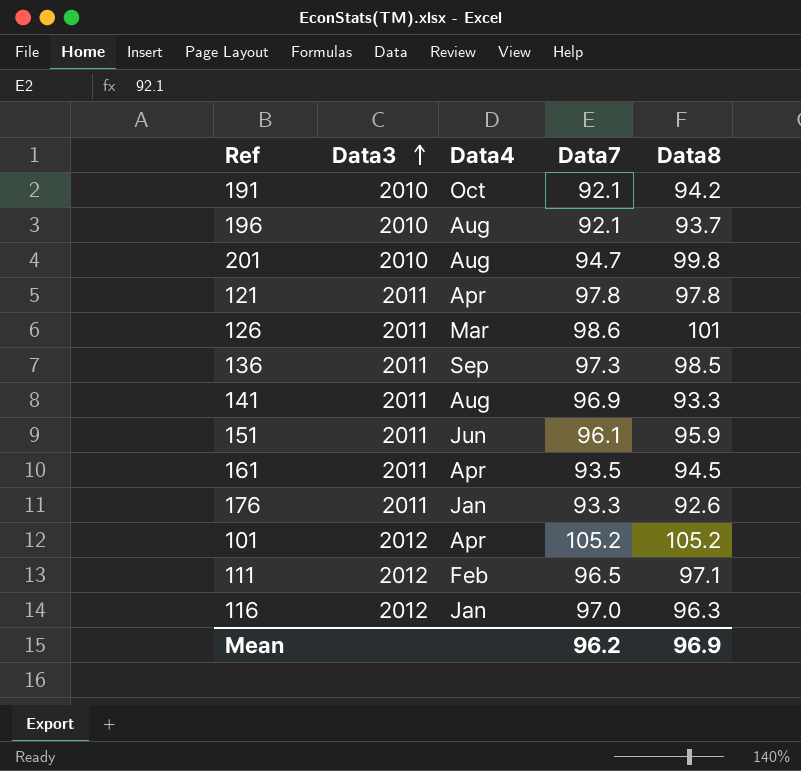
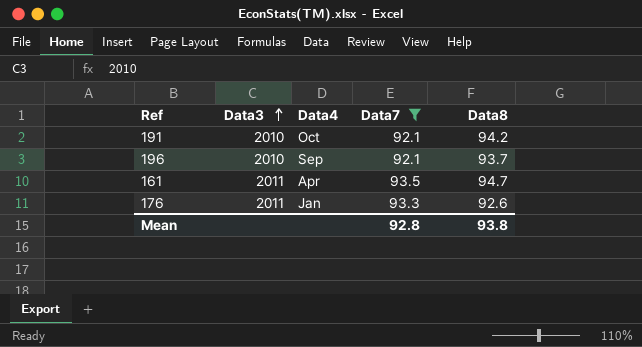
filter: none -> Data7 <= 93.5
196 | Data4: Aug -> Sep
161 | Data8: 94.5 -> 94.7
Mean | Data7: 96.2 -> 92.8
Mean | Data8: 96.9 -> 93.8

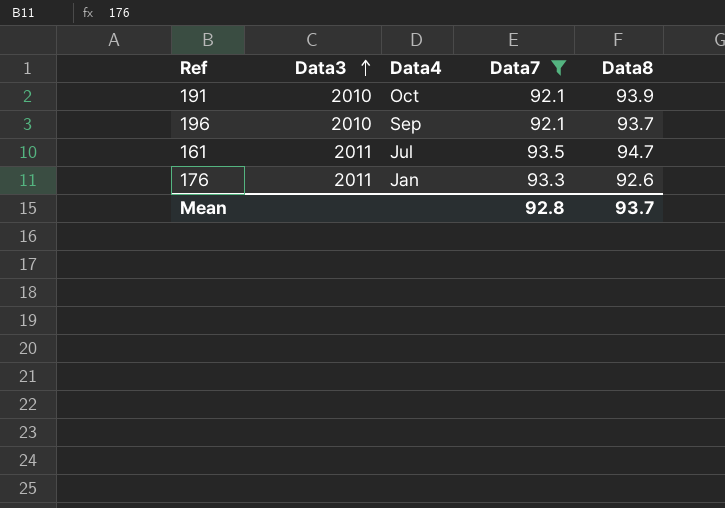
191 | Data8: 94.2 -> 93.9
161 | Data4: Apr -> Jul
Mean | Data8: 93.8 -> 93.7

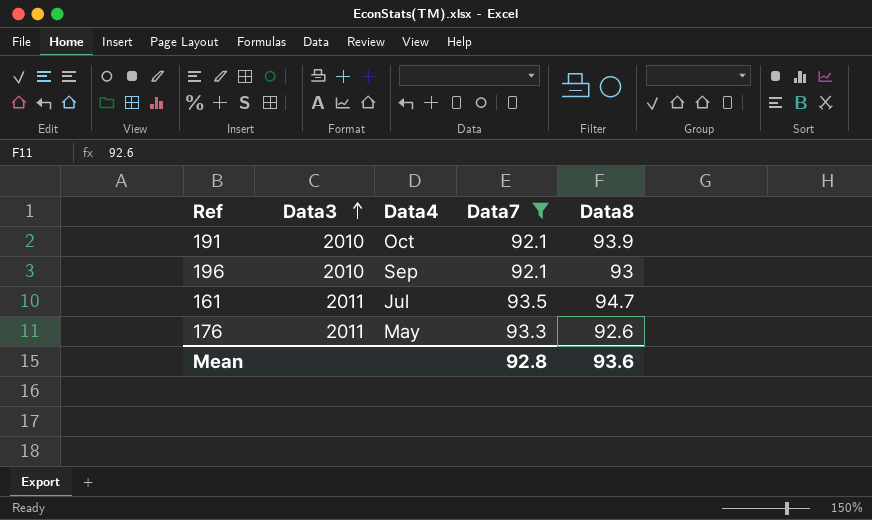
196 | Data8: 93.7 -> 93
176 | Data4: Jan -> May
Mean | Data8: 93.7 -> 93.6

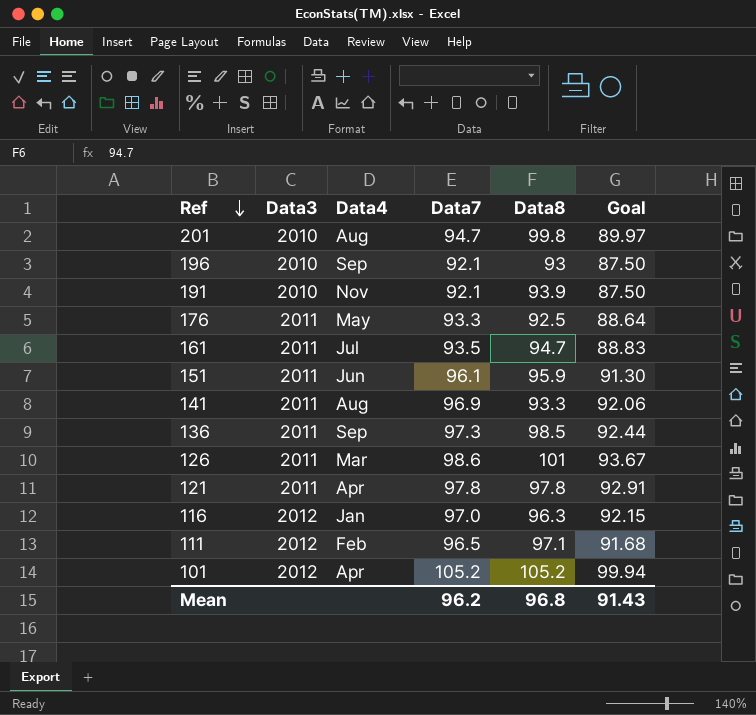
filter: Data7 <= 93.5 -> none
row order: Data3 ascending -> Ref descending
column Goal | formula: none -> [Data7] * 0.95
191 | Data4: Oct -> Nov
176 | Data8: 92.6 -> 92.5
Mean | Data7: 92.8 -> 96.2
Mean | Data8: 93.6 -> 96.8

